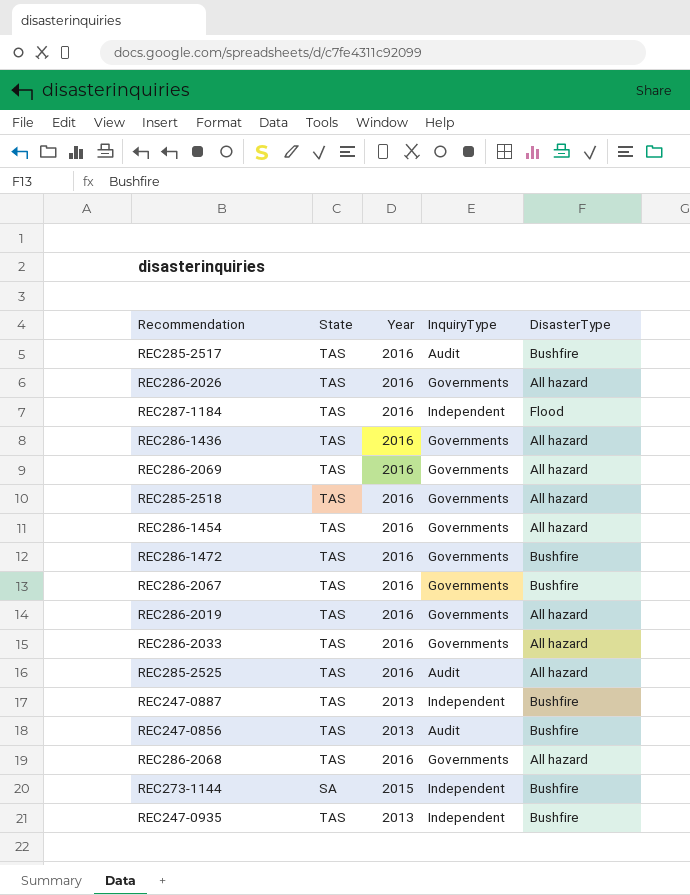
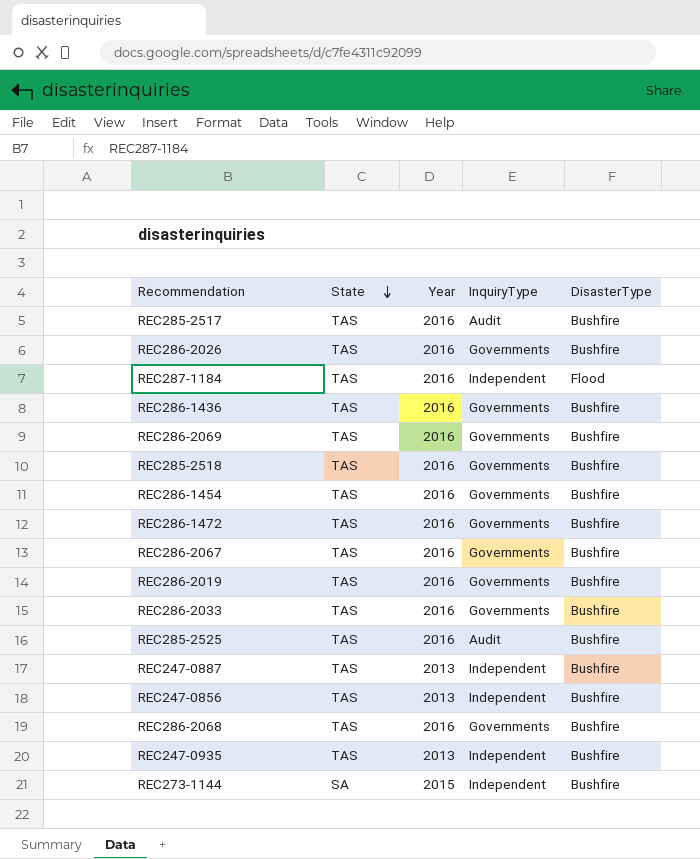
row order: none -> State descending
REC286-2026 | DisasterType: All hazard -> Bushfire
REC286-1436 | DisasterType: All hazard -> Bushfire
REC286-2069 | DisasterType: All hazard -> Bushfire
REC285-2518 | DisasterType: All hazard -> Bushfire
REC286-1454 | DisasterType: All hazard -> Bushfire
REC286-2019 | DisasterType: All hazard -> Bushfire
REC286-2033 | DisasterType: All hazard -> Bushfire
REC285-2525 | DisasterType: All hazard -> Bushfire
REC247-0856 | InquiryType: Audit -> Independent
REC286-2068 | DisasterType: All hazard -> Bushfire

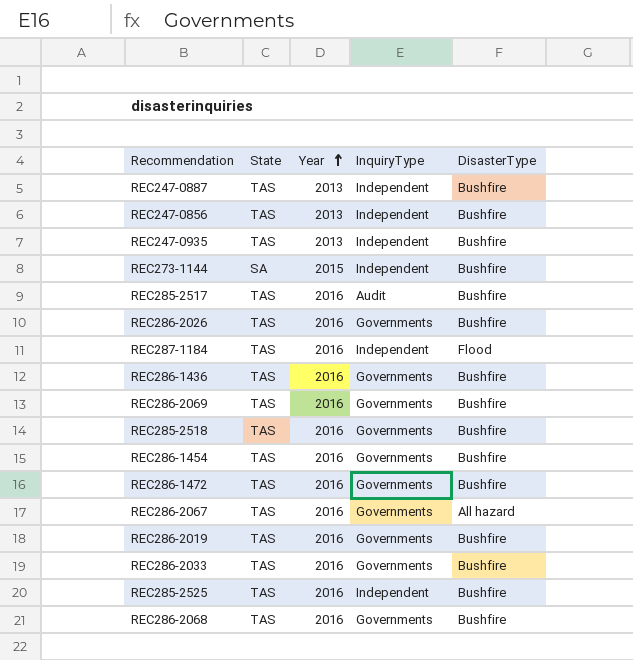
row order: State descending -> Year ascending
REC286-2067 | DisasterType: Bushfire -> All hazard
REC285-2525 | InquiryType: Audit -> Independent

